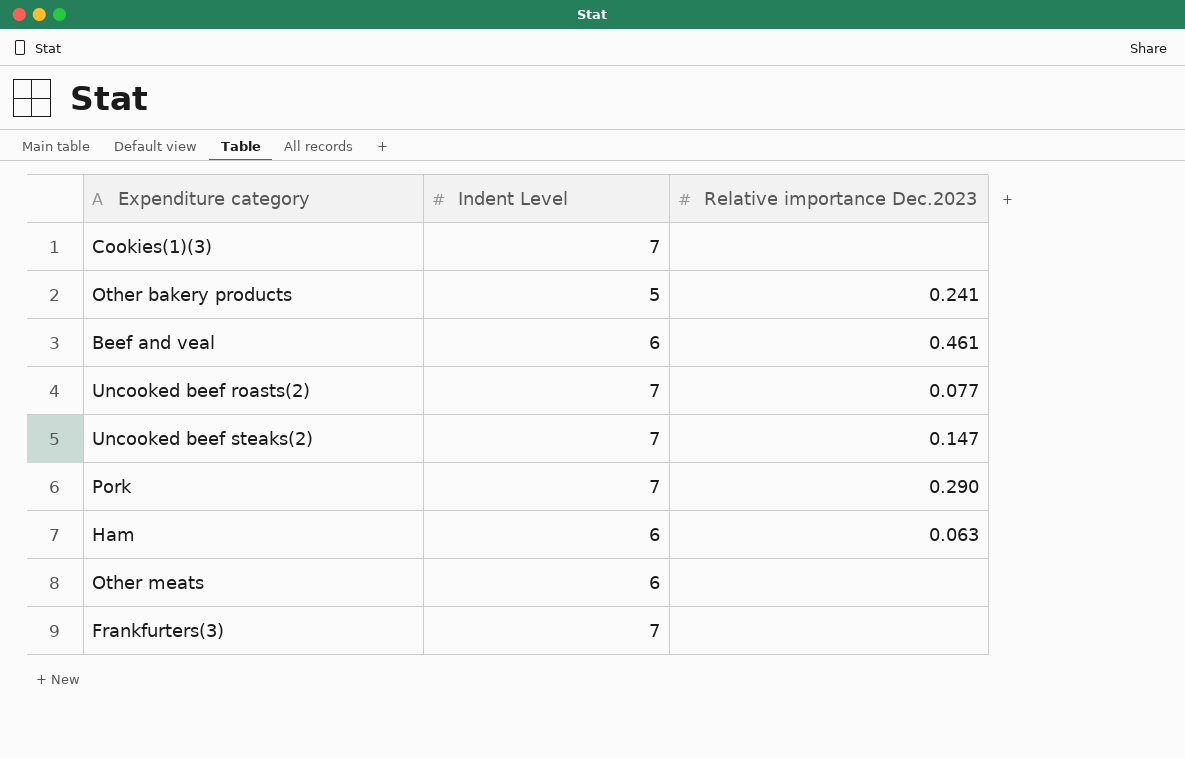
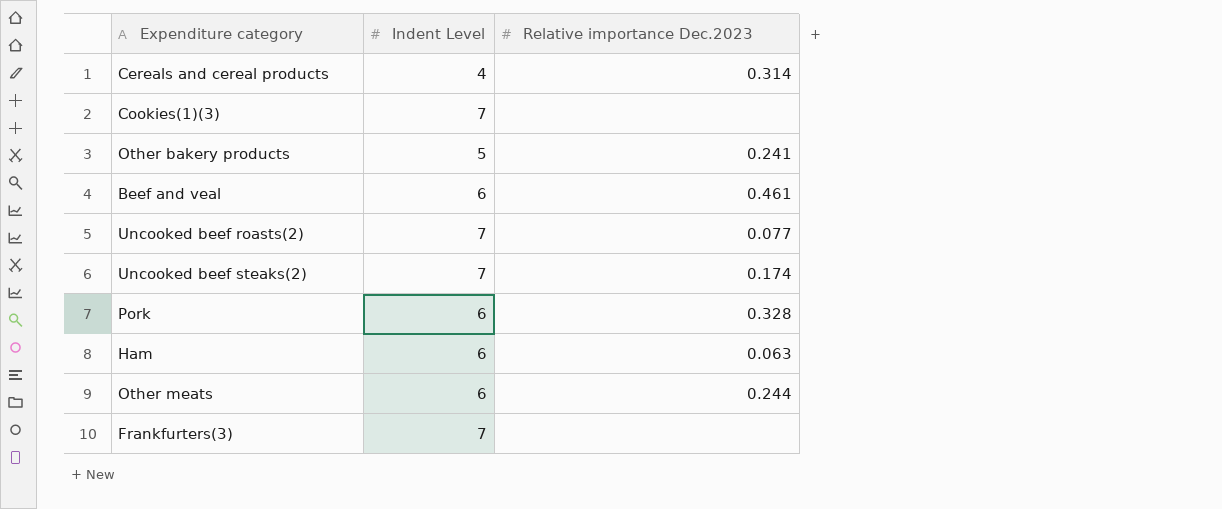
row Cereals and cereal products: none -> 4 | 0.314
Uncooked beef steaks(2) | Relative importance Dec.2023: 0.147 -> 0.174
Pork | Indent Level: 7 -> 6
Pork | Relative importance Dec.2023: 0.290 -> 0.328
Other meats | Relative importance Dec.2023: none -> 0.244

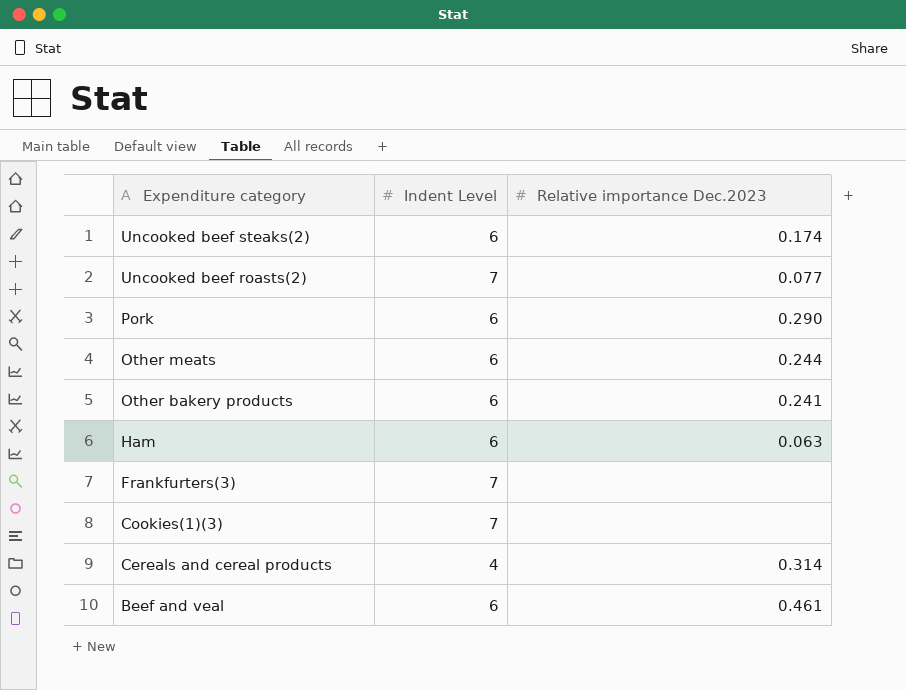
row order: none -> Expenditure category descending
Uncooked beef steaks(2) | Indent Level: 7 -> 6
Pork | Relative importance Dec.2023: 0.328 -> 0.290
Other bakery products | Indent Level: 5 -> 6

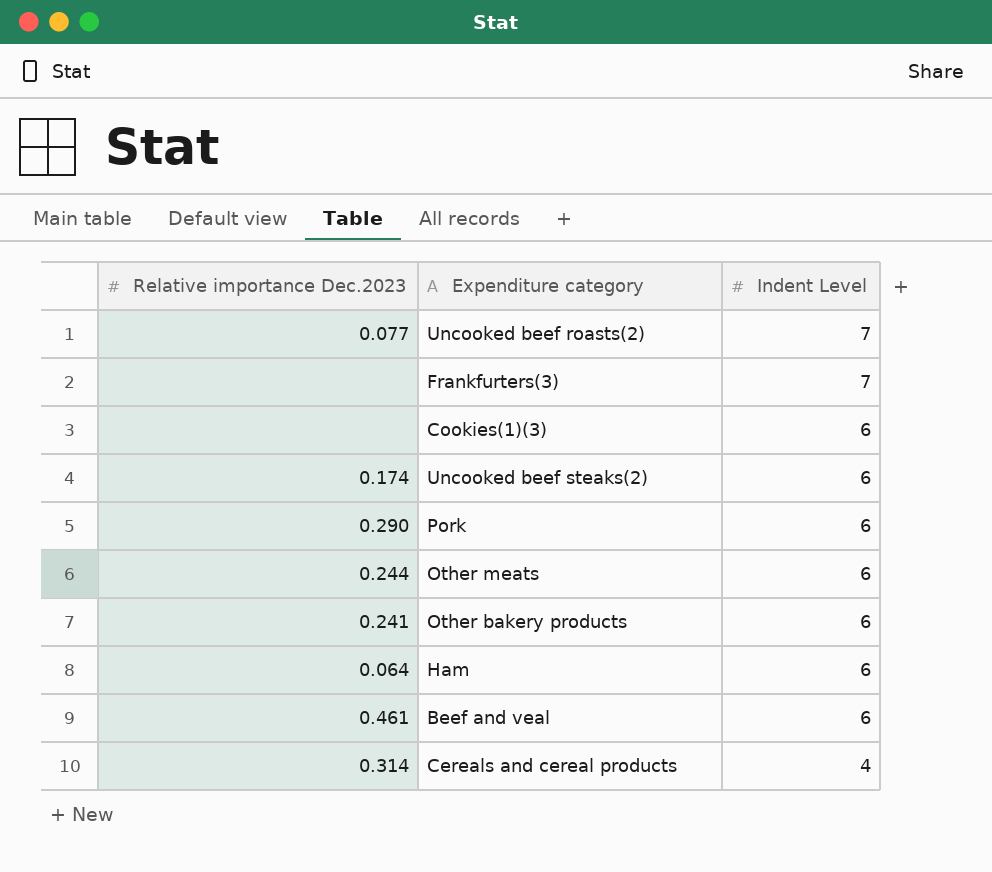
row order: Expenditure category descending -> Indent Level descending
column Relative importance Dec.2023 | position: 3 -> 1
Cookies(1)(3) | Indent Level: 7 -> 6
Ham | Relative importance Dec.2023: 0.063 -> 0.064

